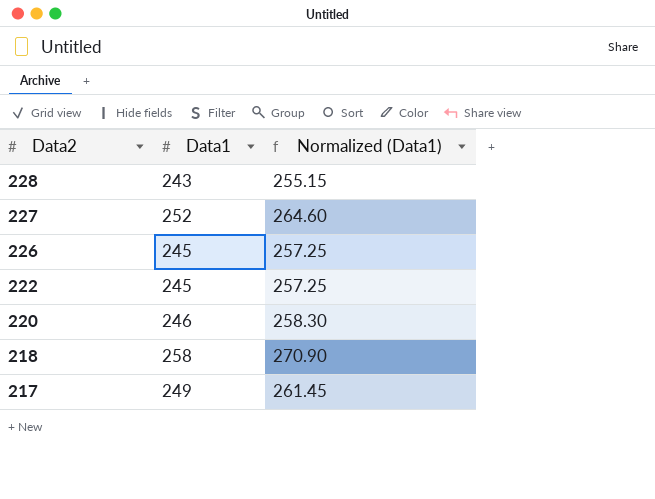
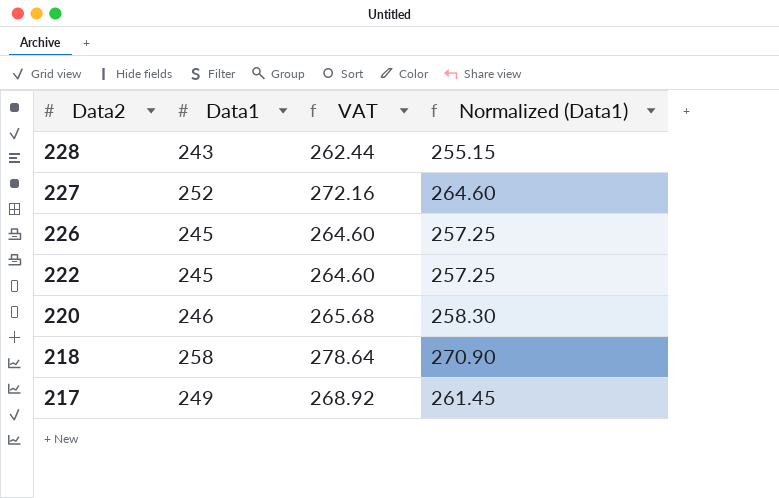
column VAT | formula: none -> [Data1] * 1.08

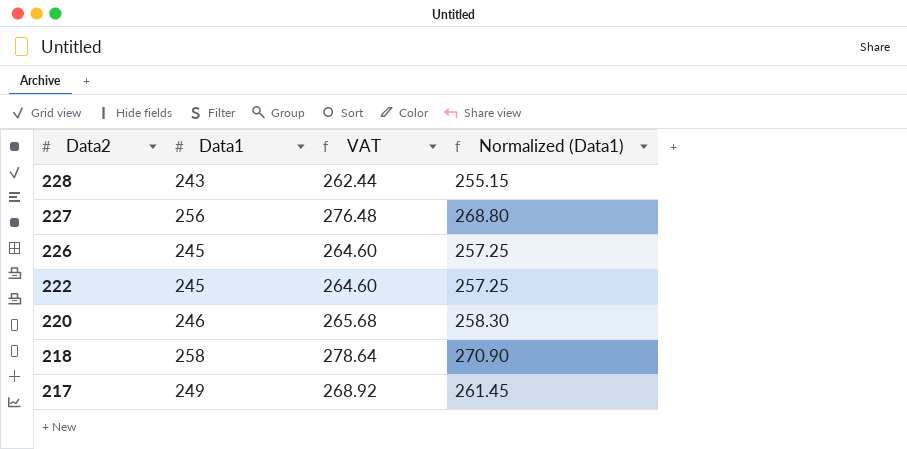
227 | Data1: 252 -> 256
227 | VAT: 272.16 -> 276.48
227 | Normalized (Data1): 264.60 -> 268.80

